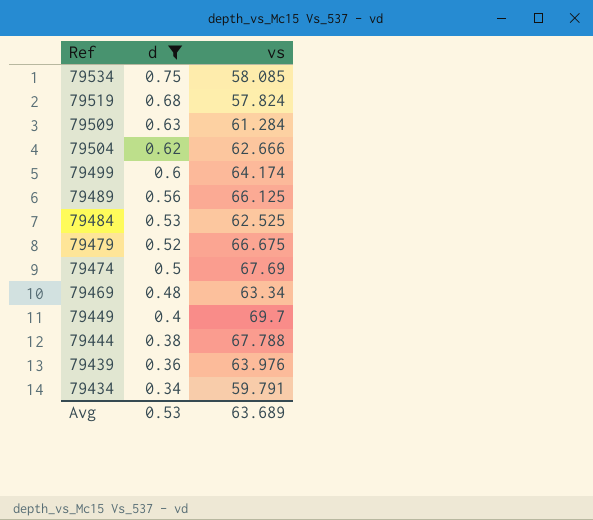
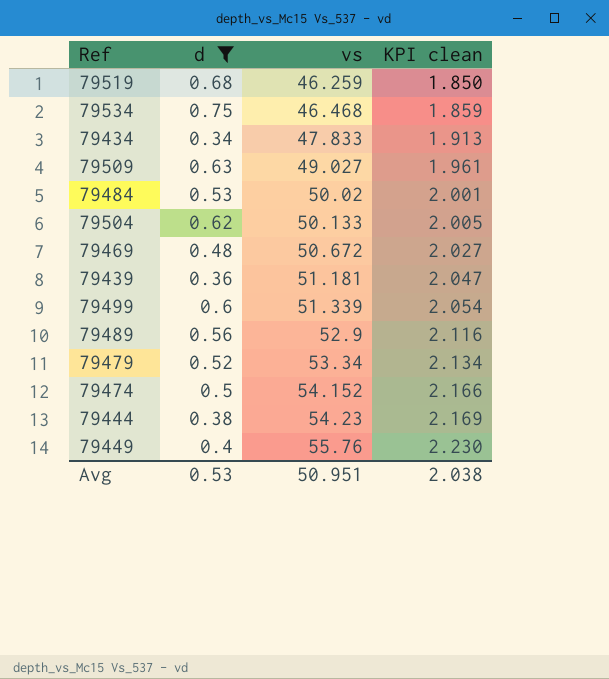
row order: Ref descending -> vs ascending
column KPI clean | formula: none -> [vs] * 0.04
79519 | vs: 57.824 -> 46.259
79534 | vs: 58.085 -> 46.468
79434 | vs: 59.791 -> 47.833
79509 | vs: 61.284 -> 49.027
79484 | vs: 62.525 -> 50.02
79504 | vs: 62.666 -> 50.133
79469 | vs: 63.34 -> 50.672
79439 | vs: 63.976 -> 51.181
79499 | vs: 64.174 -> 51.339
79489 | vs: 66.125 -> 52.9
79479 | vs: 66.675 -> 53.34
79474 | vs: 67.69 -> 54.152
79444 | vs: 67.788 -> 54.23
79449 | vs: 69.7 -> 55.76
Avg | vs: 63.689 -> 50.951

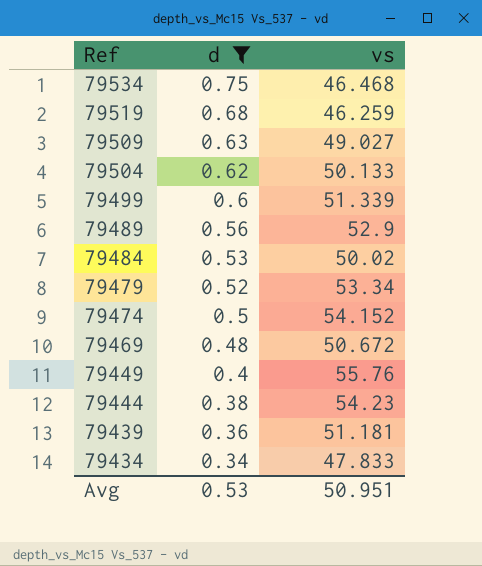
row order: vs ascending -> Ref descending
column KPI clean | formula: [vs] * 0.04 -> none

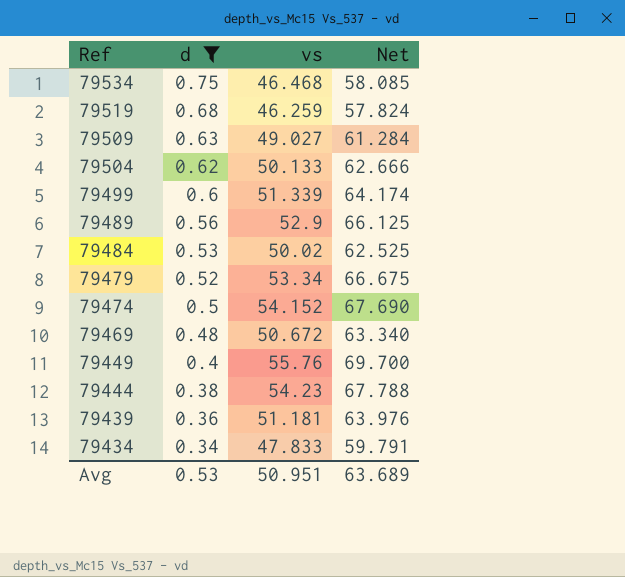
column Net | formula: none -> [vs] * 1.25

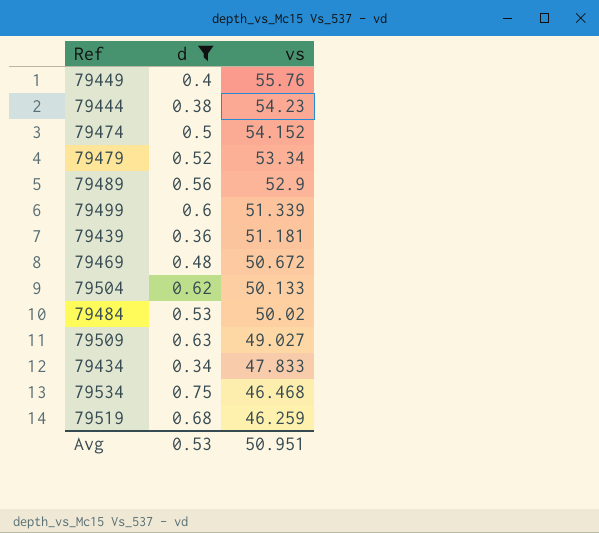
row order: Ref descending -> vs descending
column Net | formula: [vs] * 1.25 -> none

